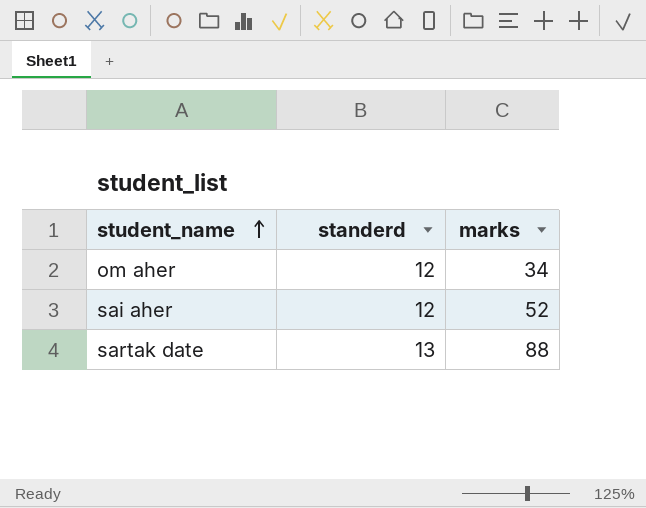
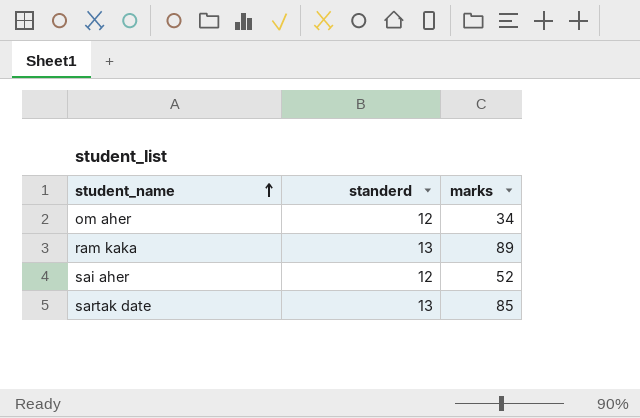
row ram kaka: none -> 13 | 89
sartak date | marks: 88 -> 85

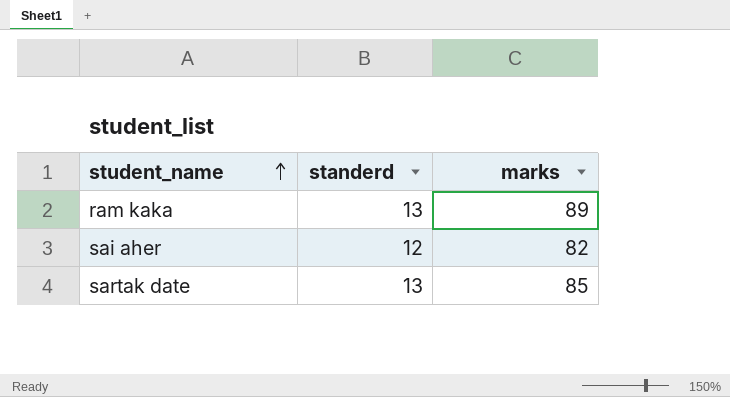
row om aher: 12 | 34 -> none
sai aher | marks: 52 -> 82

